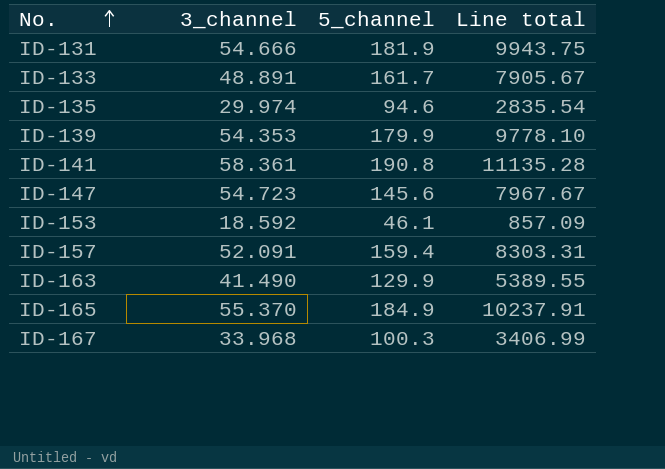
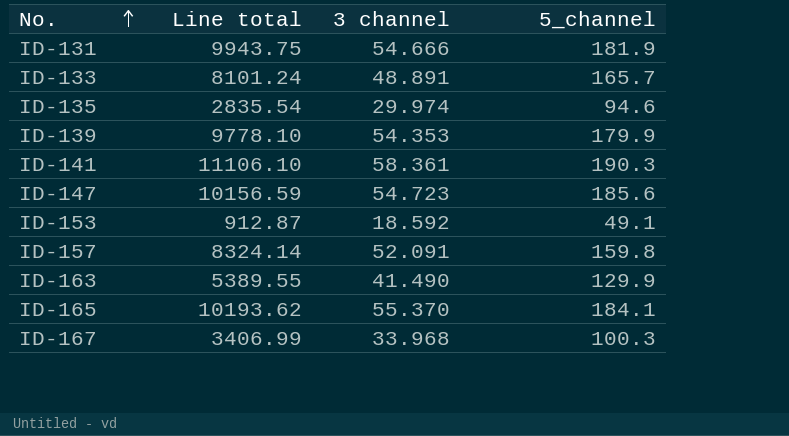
column Line total | position: 4 -> 2
column name: 3_channel -> 3 channel
ID-133 | Line total: 7905.67 -> 8101.24
ID-133 | 5_channel: 161.7 -> 165.7
ID-141 | Line total: 11135.28 -> 11106.10
ID-141 | 5_channel: 190.8 -> 190.3
ID-147 | Line total: 7967.67 -> 10156.59
ID-147 | 5_channel: 145.6 -> 185.6
ID-153 | Line total: 857.09 -> 912.87
ID-153 | 5_channel: 46.1 -> 49.1
ID-157 | Line total: 8303.31 -> 8324.14
ID-157 | 5_channel: 159.4 -> 159.8
ID-165 | Line total: 10237.91 -> 10193.62
ID-165 | 5_channel: 184.9 -> 184.1

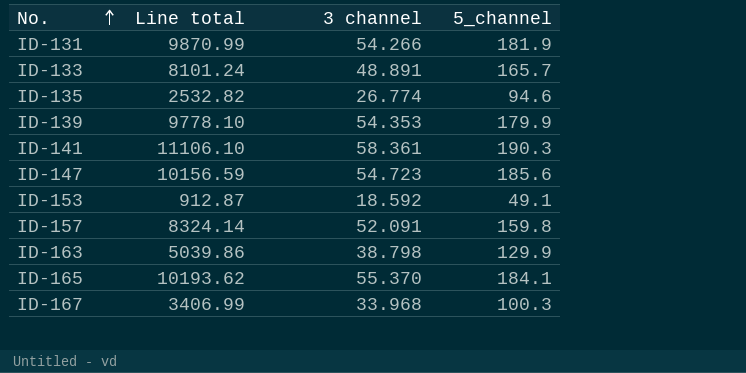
ID-131 | Line total: 9943.75 -> 9870.99
ID-131 | 3 channel: 54.666 -> 54.266
ID-135 | Line total: 2835.54 -> 2532.82
ID-135 | 3 channel: 29.974 -> 26.774
ID-163 | Line total: 5389.55 -> 5039.86
ID-163 | 3 channel: 41.490 -> 38.798

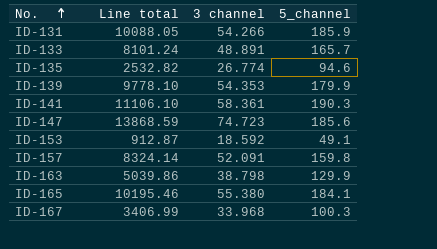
ID-131 | Line total: 9870.99 -> 10088.05
ID-131 | 5_channel: 181.9 -> 185.9
ID-147 | Line total: 10156.59 -> 13868.59
ID-147 | 3 channel: 54.723 -> 74.723
ID-165 | Line total: 10193.62 -> 10195.46
ID-165 | 3 channel: 55.370 -> 55.380

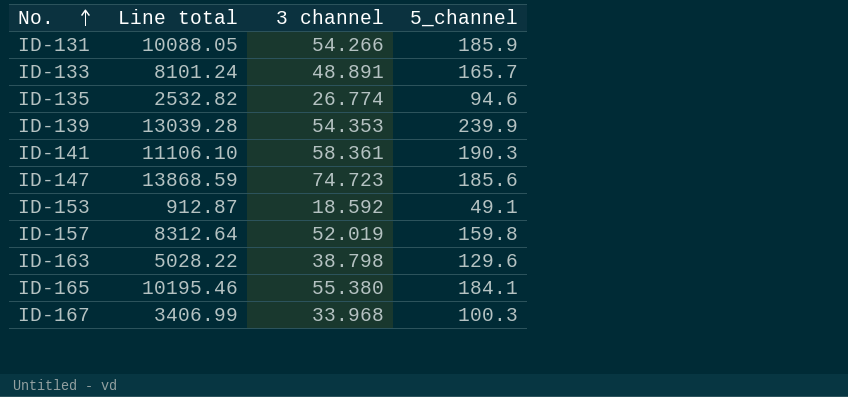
ID-139 | Line total: 9778.10 -> 13039.28
ID-139 | 5_channel: 179.9 -> 239.9
ID-157 | Line total: 8324.14 -> 8312.64
ID-157 | 3 channel: 52.091 -> 52.019
ID-163 | Line total: 5039.86 -> 5028.22
ID-163 | 5_channel: 129.9 -> 129.6

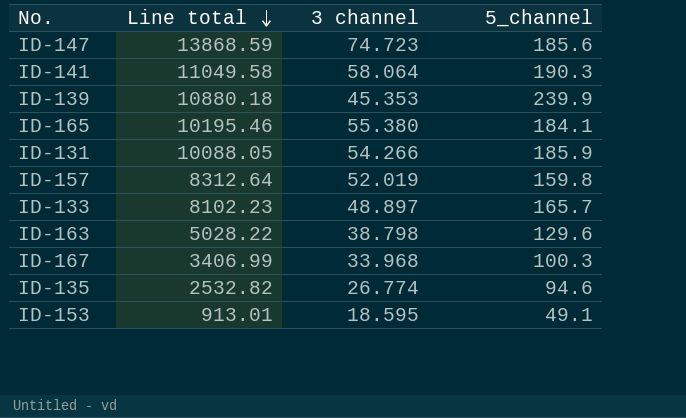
row order: No. ascending -> Line total descending
ID-141 | Line total: 11106.10 -> 11049.58
ID-141 | 3 channel: 58.361 -> 58.064
ID-139 | Line total: 13039.28 -> 10880.18
ID-139 | 3 channel: 54.353 -> 45.353
ID-133 | Line total: 8101.24 -> 8102.23
ID-133 | 3 channel: 48.891 -> 48.897
ID-153 | Line total: 912.87 -> 913.01
ID-153 | 3 channel: 18.592 -> 18.595

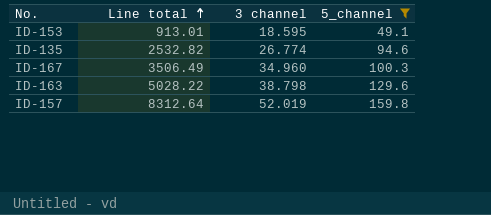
filter: none -> 5_channel <= 159.8
row order: Line total descending -> Line total ascending
ID-167 | Line total: 3406.99 -> 3506.49
ID-167 | 3 channel: 33.968 -> 34.960

